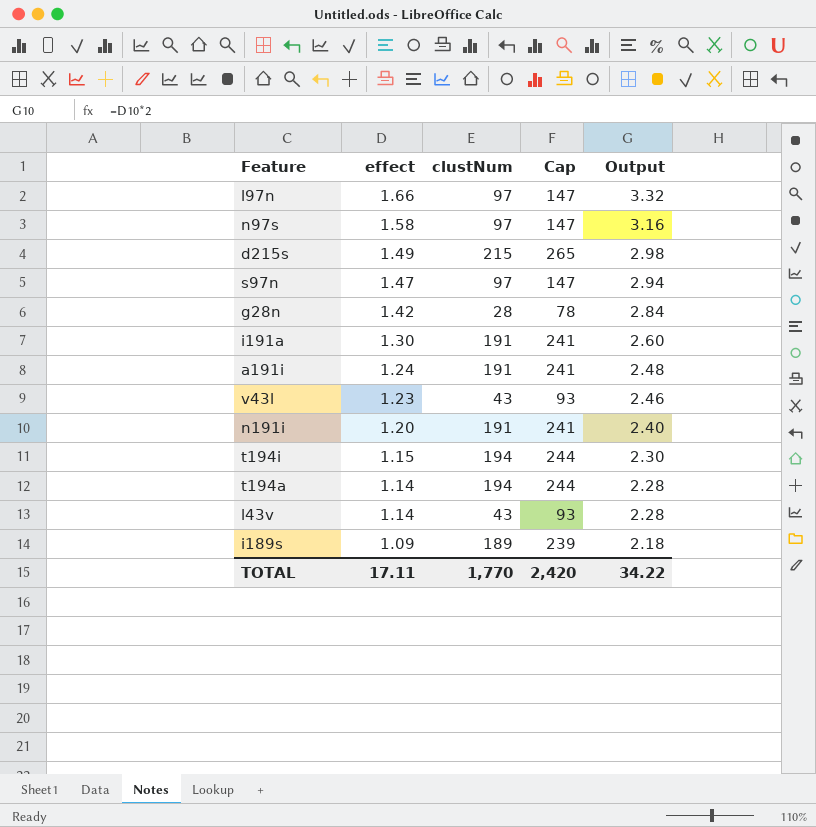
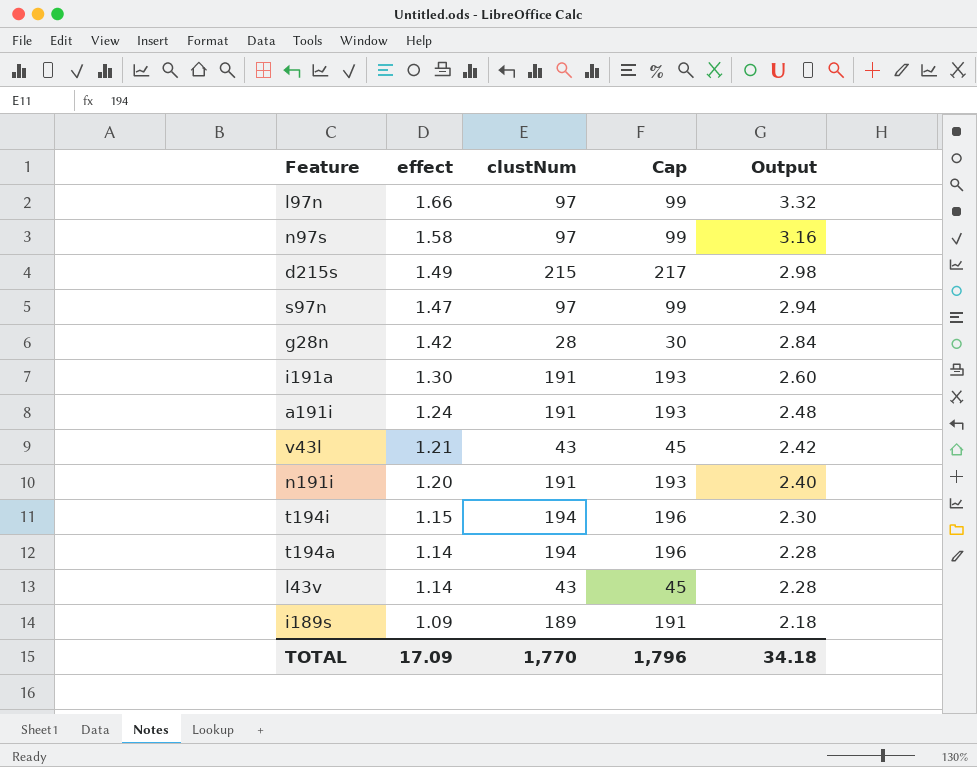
column Cap | formula: [clustNum] + 50 -> [clustNum] + 2
v43l | effect: 1.23 -> 1.21
v43l | Output: 2.46 -> 2.42
TOTAL | effect: 17.11 -> 17.09
TOTAL | Cap: 2,420 -> 1,796
TOTAL | Output: 34.22 -> 34.18

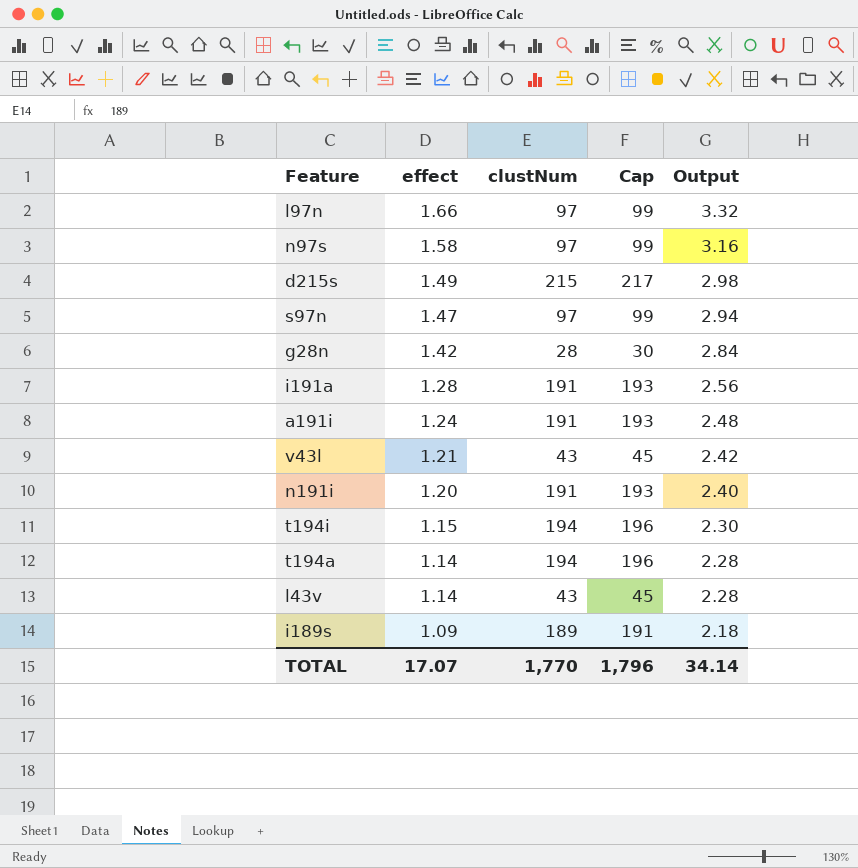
i191a | effect: 1.30 -> 1.28
i191a | Output: 2.60 -> 2.56
TOTAL | effect: 17.09 -> 17.07
TOTAL | Output: 34.18 -> 34.14

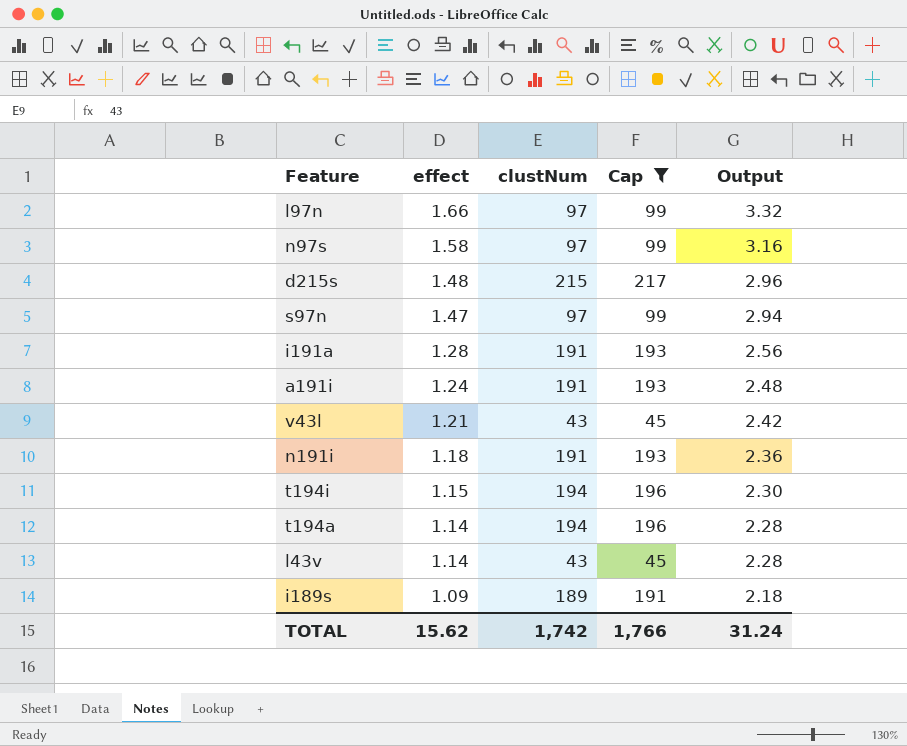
filter: none -> Cap != 30
d215s | effect: 1.49 -> 1.48
d215s | Output: 2.98 -> 2.96
n191i | effect: 1.20 -> 1.18
n191i | Output: 2.40 -> 2.36
TOTAL | effect: 17.07 -> 15.62
TOTAL | clustNum: 1,770 -> 1,742
TOTAL | Cap: 1,796 -> 1,766
TOTAL | Output: 34.14 -> 31.24

